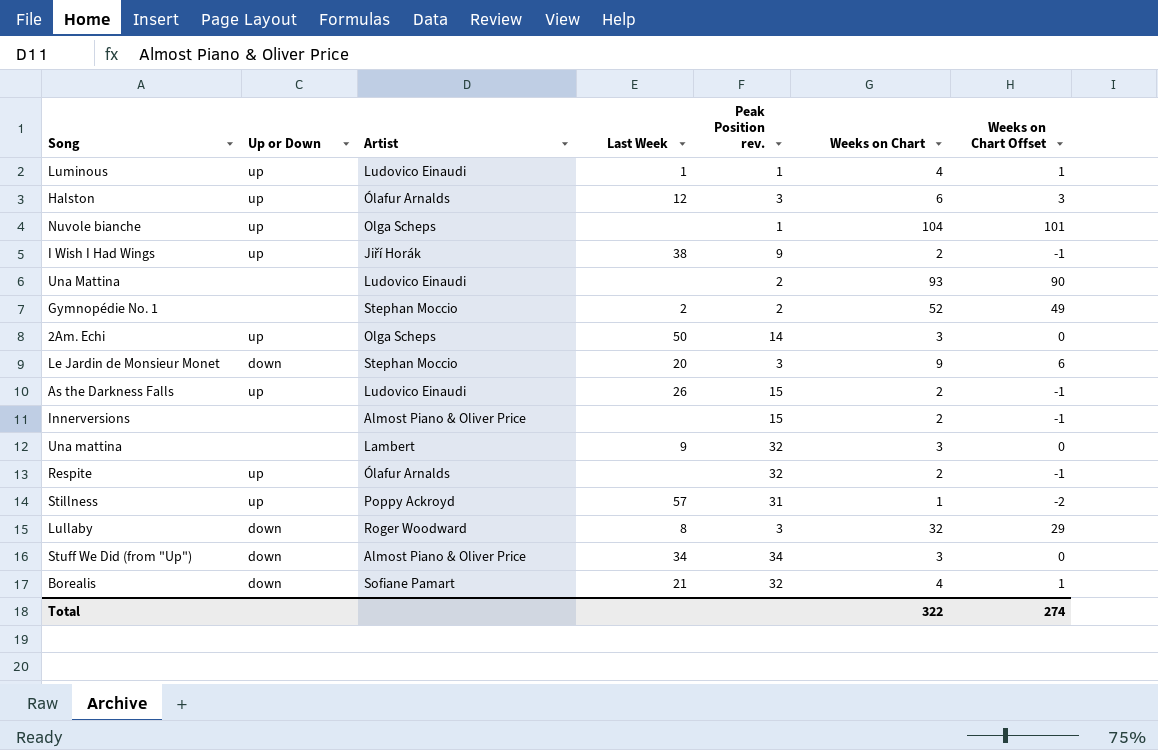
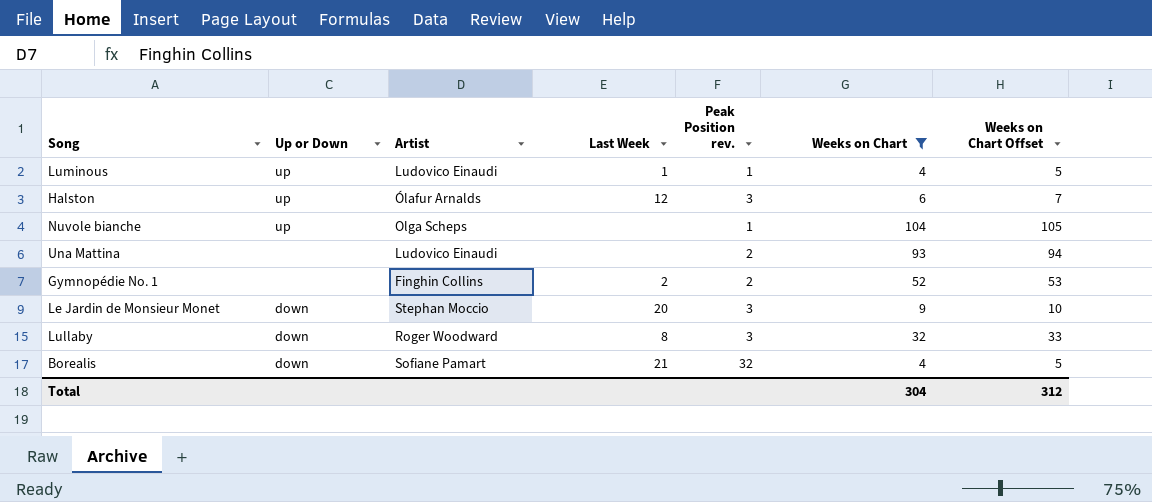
filter: none -> Weeks on Chart >= 4
column Weeks on Chart Offset | formula: [Weeks on Chart] - 3 -> [Weeks on Chart] + 1
Gymnopédie No. 1 | Artist: Stephan Moccio -> Finghin Collins
Total | Weeks on Chart: 322 -> 304
Total | Weeks on Chart Offset: 274 -> 312

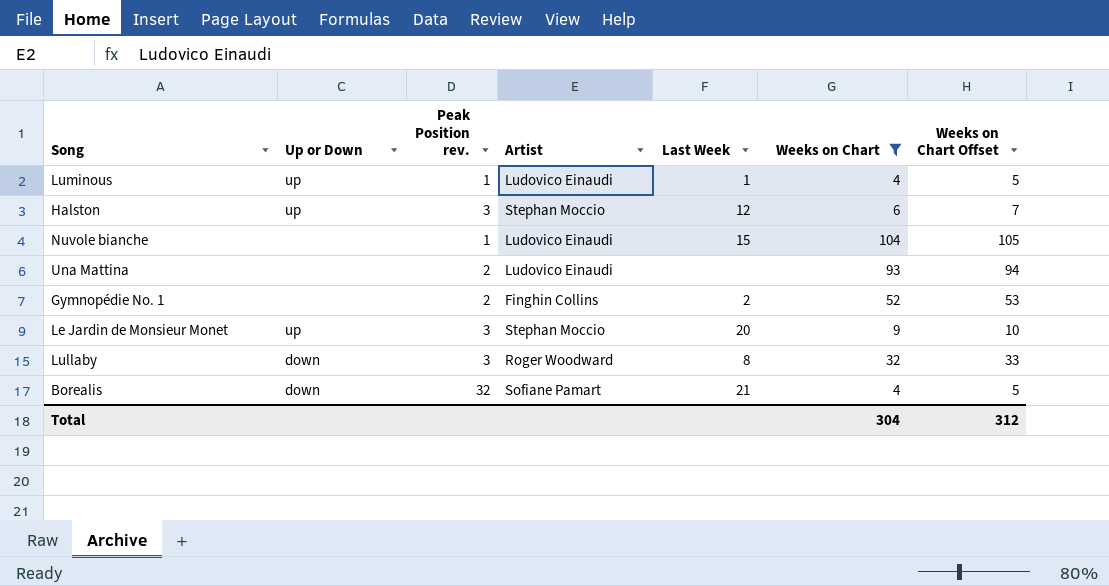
column Peak Position rev. | position: 5 -> 3
Halston | Artist: Ólafur Arnalds -> Stephan Moccio
Nuvole bianche | Up or Down: up -> none
Nuvole bianche | Artist: Olga Scheps -> Ludovico Einaudi
Nuvole bianche | Last Week: none -> 15
Le Jardin de Monsieur Monet | Up or Down: down -> up

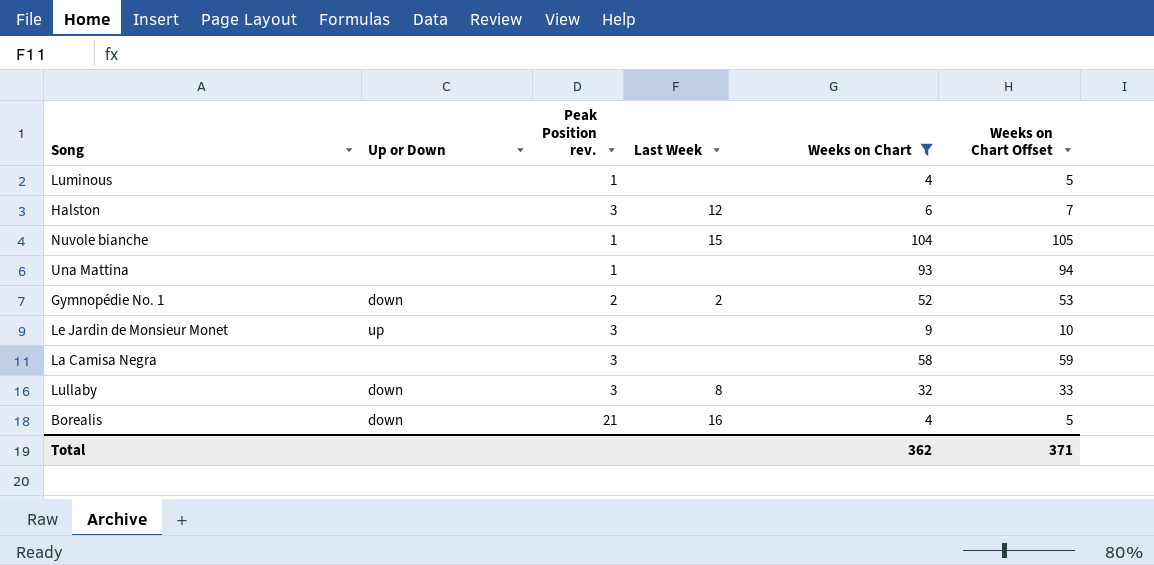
column Artist | position: 4 -> none
Luminous | Up or Down: up -> none
Luminous | Last Week: 1 -> none
Halston | Up or Down: up -> none
Una Mattina | Peak Position rev.: 2 -> 1
Gymnopédie No. 1 | Up or Down: none -> down
Le Jardin de Monsieur Monet | Last Week: 20 -> none
row La Camisa Negra: none -> none | 3 | none | 58 | 59
Borealis | Peak Position rev.: 32 -> 21
Borealis | Last Week: 21 -> 16
Total | Weeks on Chart: 304 -> 362
Total | Weeks on Chart Offset: 312 -> 371

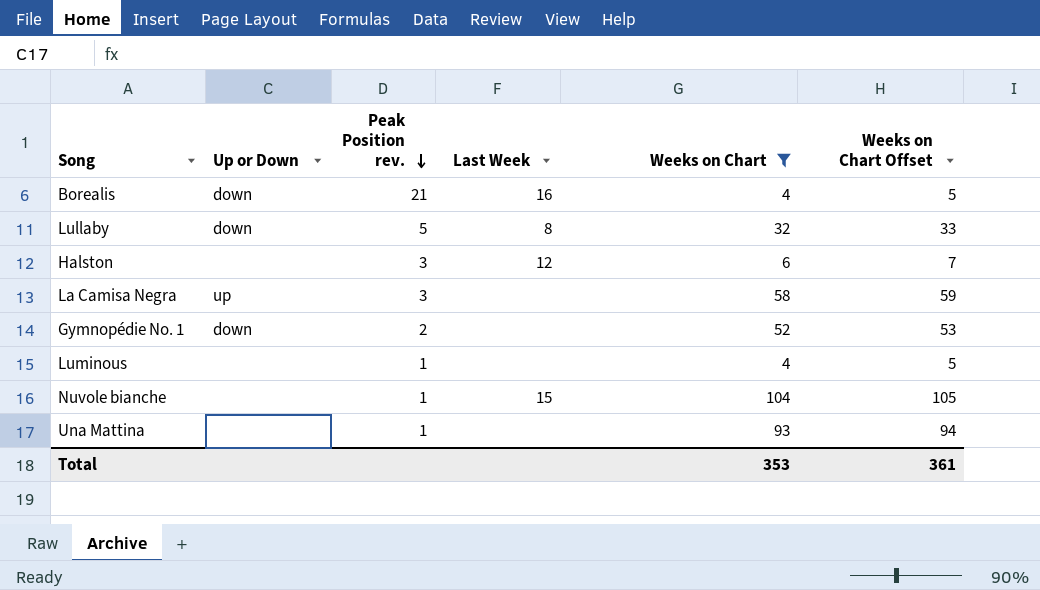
row order: none -> Peak Position rev. descending
row Le Jardin de Monsieur Monet: up | 3 | none | 9 | 10 -> none
Lullaby | Peak Position rev.: 3 -> 5
La Camisa Negra | Up or Down: none -> up
Gymnopédie No. 1 | Last Week: 2 -> none
Total | Weeks on Chart: 362 -> 353
Total | Weeks on Chart Offset: 371 -> 361

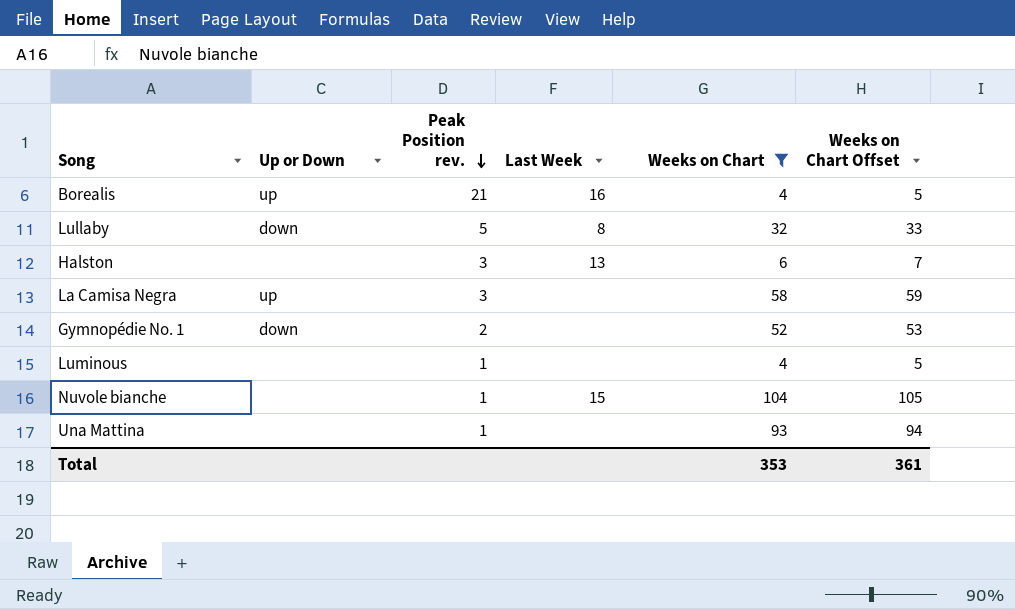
Borealis | Up or Down: down -> up
Halston | Last Week: 12 -> 13

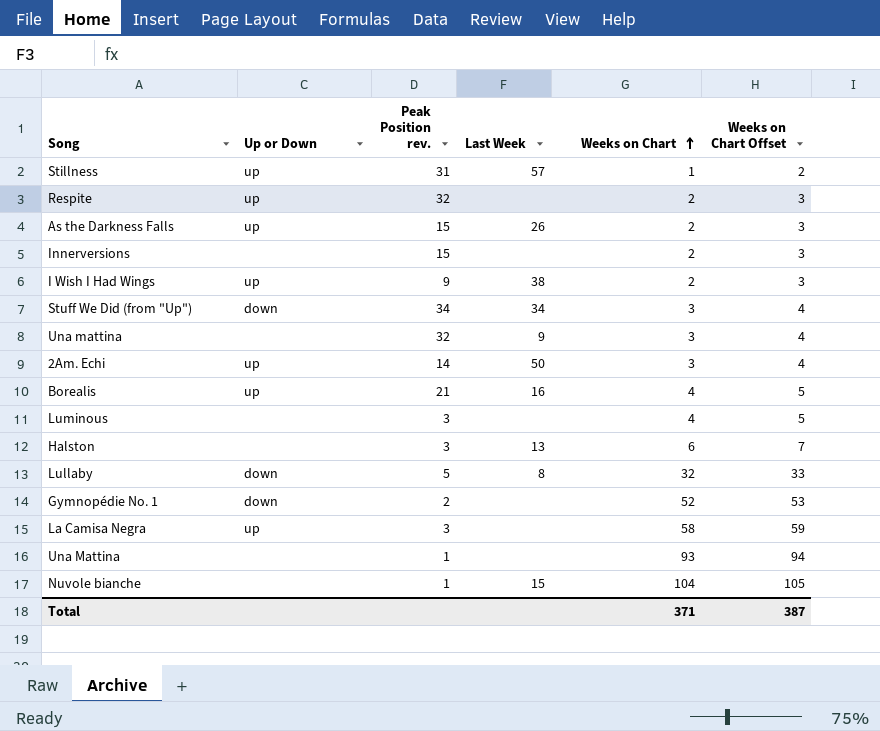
filter: Weeks on Chart >= 4 -> none
row order: Peak Position rev. descending -> Weeks on Chart ascending
Luminous | Peak Position rev.: 1 -> 3
Total | Weeks on Chart: 353 -> 371
Total | Weeks on Chart Offset: 361 -> 387

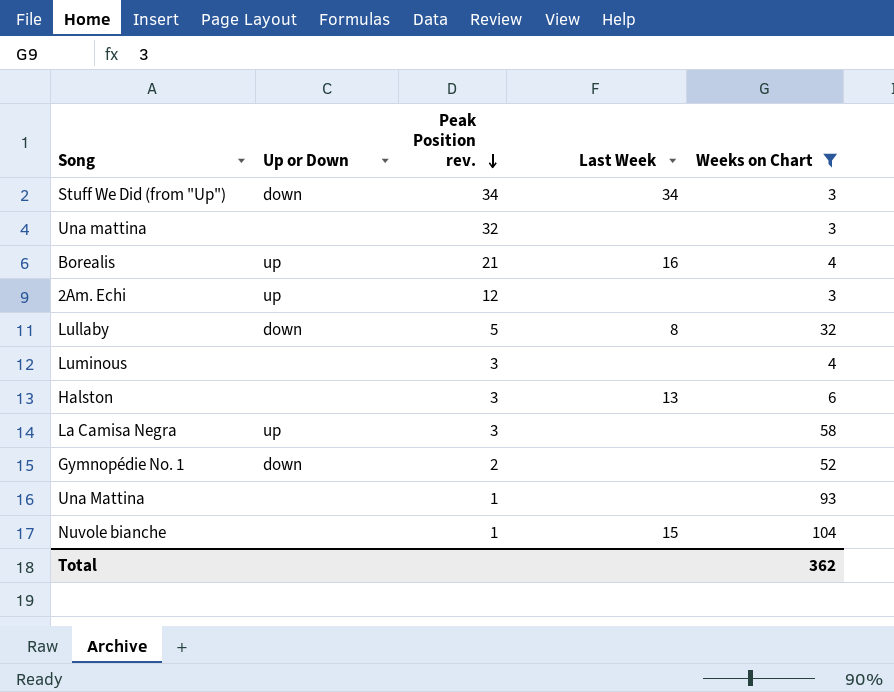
filter: none -> Weeks on Chart >= 3
row order: Weeks on Chart ascending -> Peak Position rev. descending
column Weeks on Chart Offset | formula: [Weeks on Chart] + 1 -> none
Una mattina | Last Week: 9 -> none
2Am. Echi | Peak Position rev.: 14 -> 12
2Am. Echi | Last Week: 50 -> none
Total | Weeks on Chart: 371 -> 362

